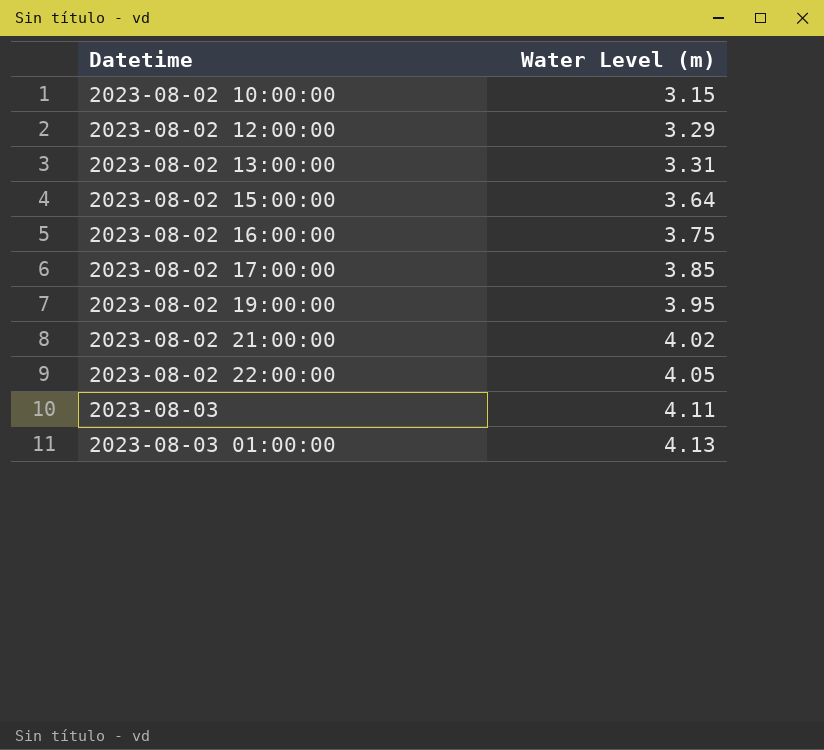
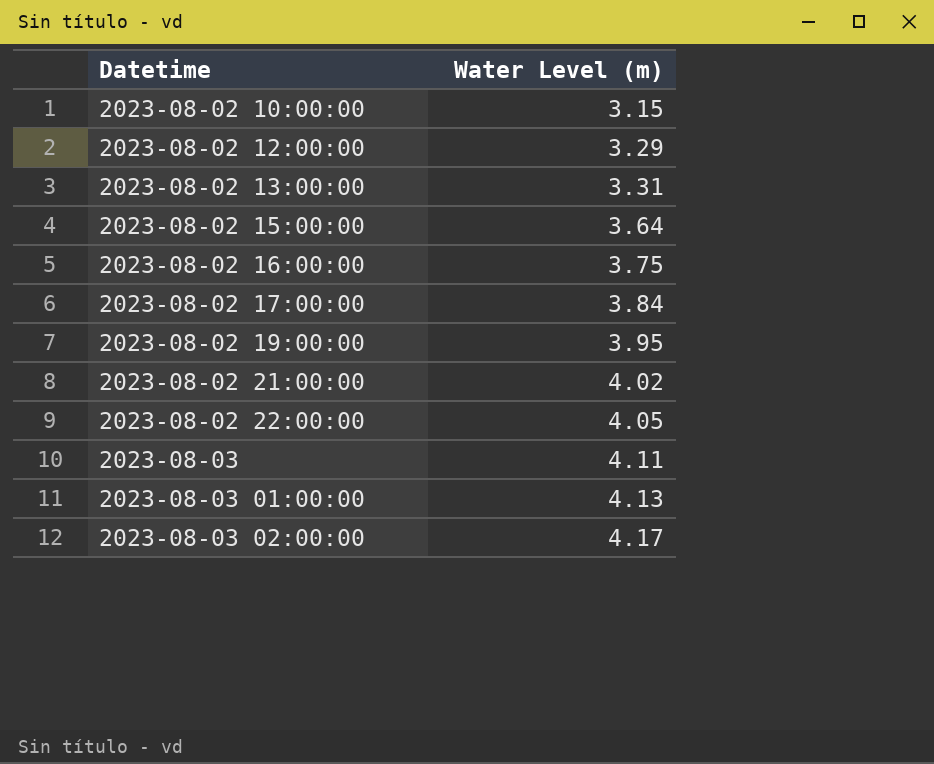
2023-08-02 17:00:00 | Water Level (m): 3.85 -> 3.84
row 2023-08-03 02:00:00: none -> 4.17

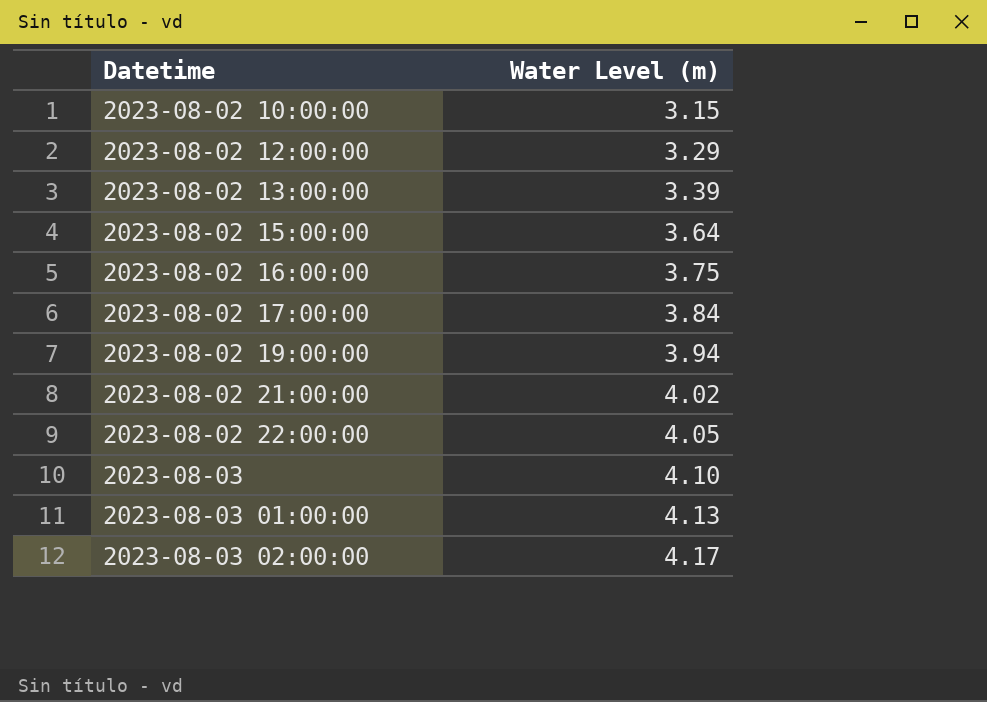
2023-08-02 13:00:00 | Water Level (m): 3.31 -> 3.39
2023-08-02 19:00:00 | Water Level (m): 3.95 -> 3.94
2023-08-03 | Water Level (m): 4.11 -> 4.10

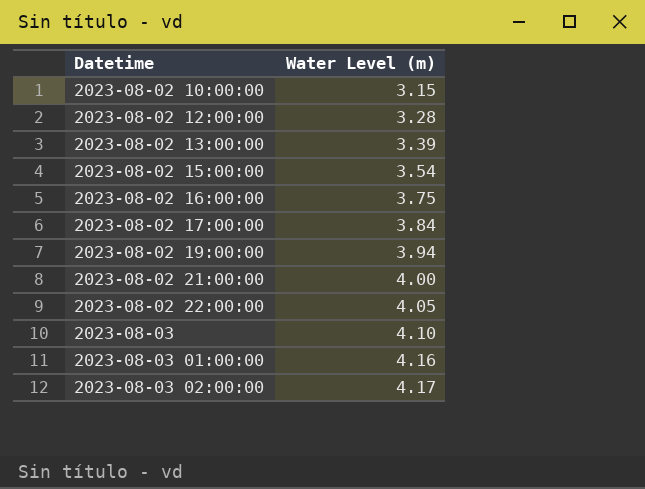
2023-08-02 12:00:00 | Water Level (m): 3.29 -> 3.28
2023-08-02 15:00:00 | Water Level (m): 3.64 -> 3.54
2023-08-02 21:00:00 | Water Level (m): 4.02 -> 4.00
2023-08-03 01:00:00 | Water Level (m): 4.13 -> 4.16

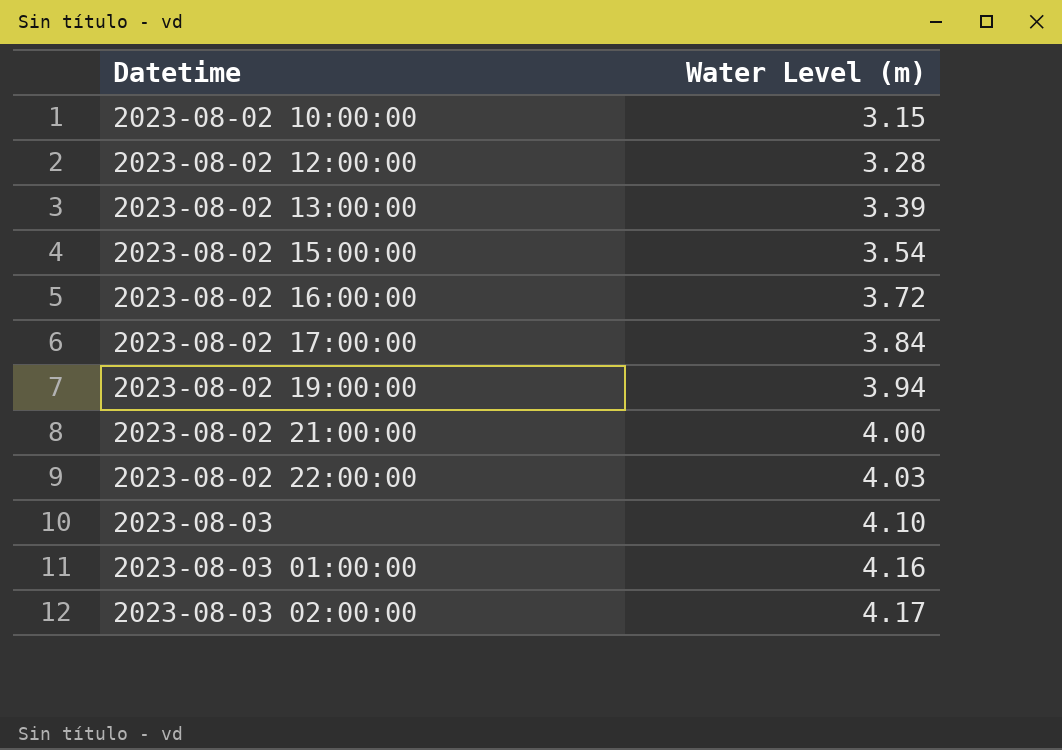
2023-08-02 16:00:00 | Water Level (m): 3.75 -> 3.72
2023-08-02 22:00:00 | Water Level (m): 4.05 -> 4.03

